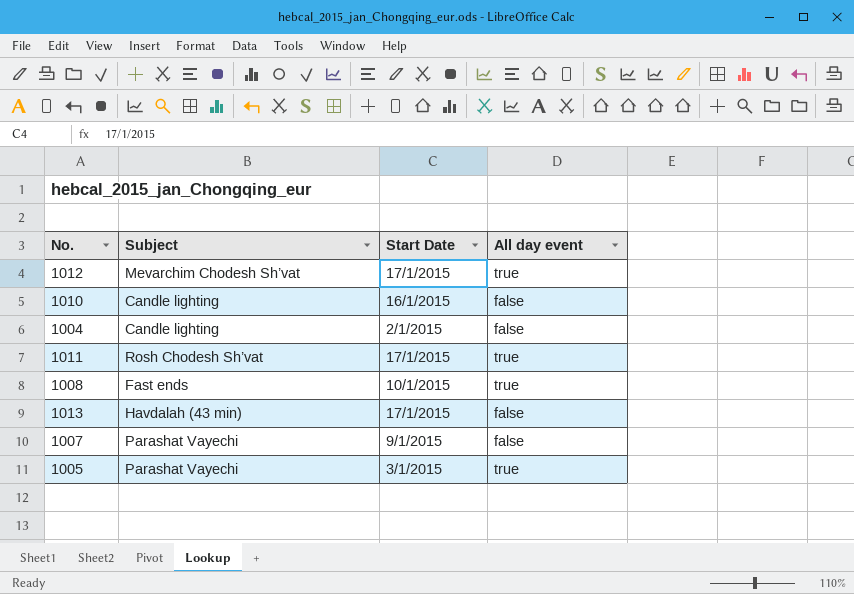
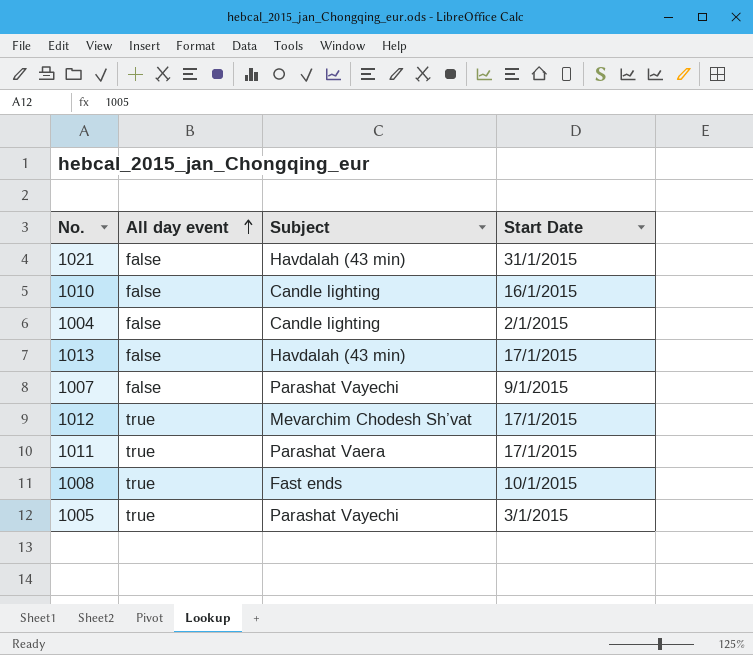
row order: none -> All day event ascending
column All day event | position: 4 -> 2
row 1021: none -> false | Havdalah (43 min) | 31/1/2015
1011 | Subject: Rosh Chodesh Sh’vat -> Parashat Vaera

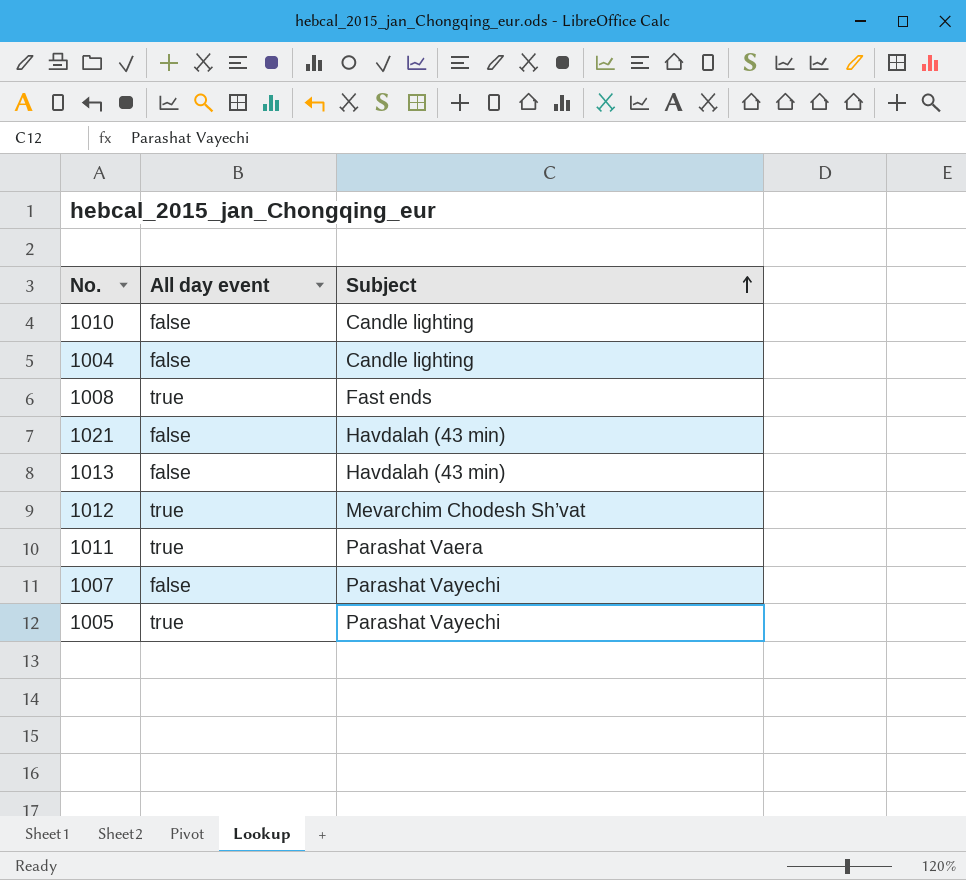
row order: All day event ascending -> Subject ascending
column Start Date | position: 4 -> none

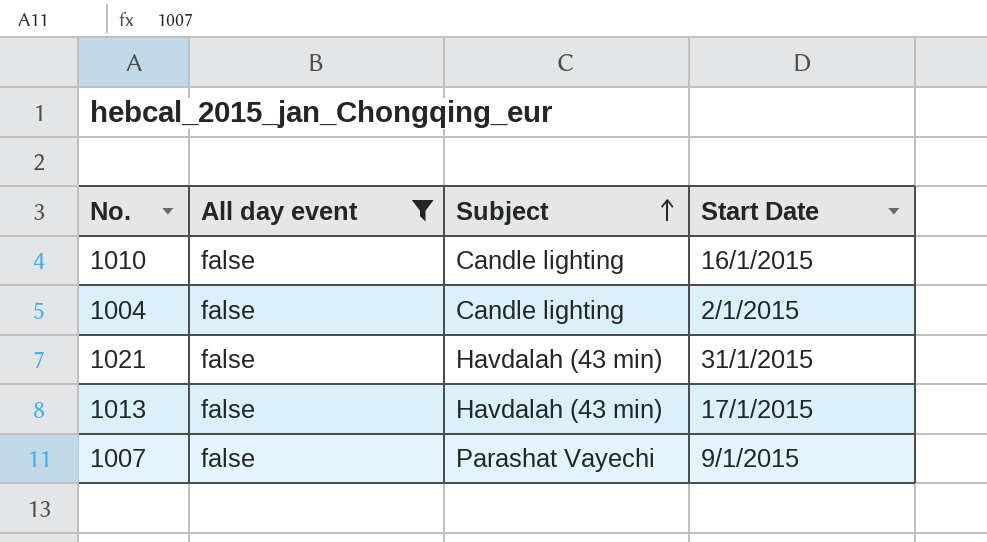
filter: none -> All day event = false
column Start Date | position: none -> 4

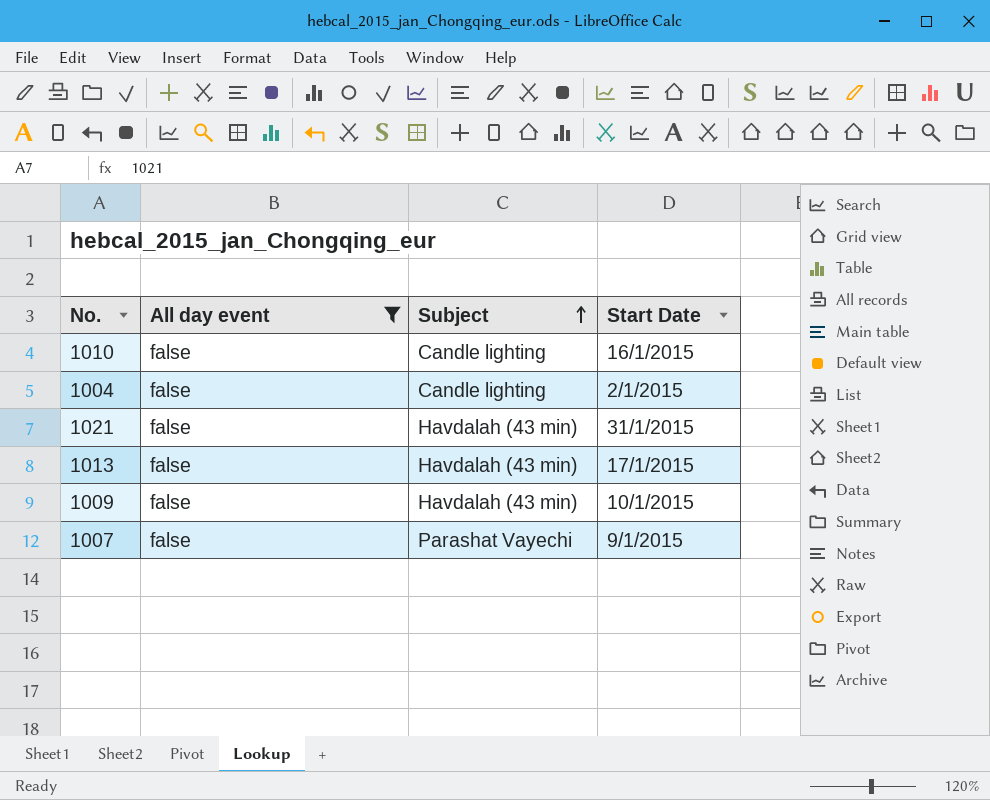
row 1009: none -> false | Havdalah (43 min) | 10/1/2015

